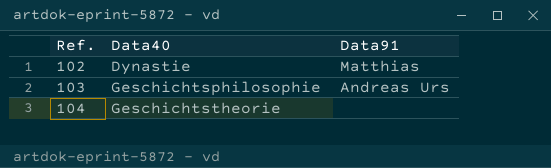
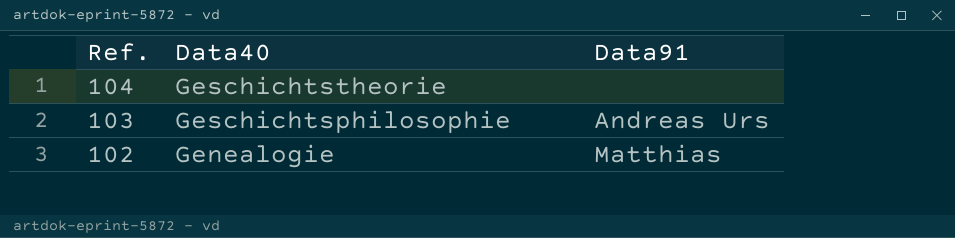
row order: Ref. ascending -> Ref. descending
102 | Data40: Dynastie -> Genealogie

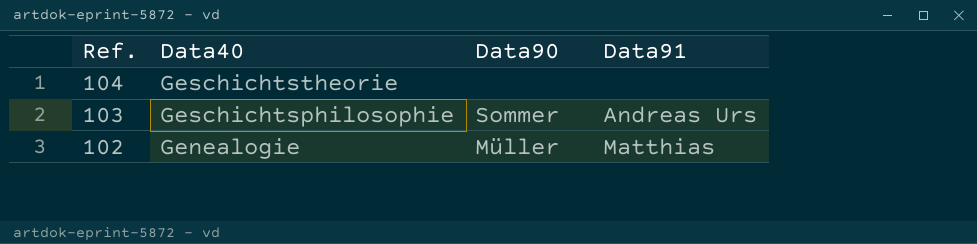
column Data90 | position: none -> 3

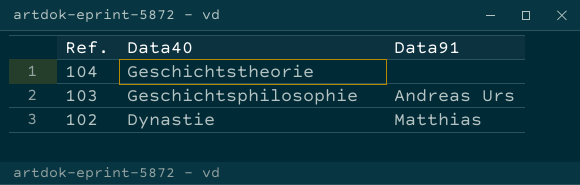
column Data90 | position: 3 -> none
102 | Data40: Genealogie -> Dynastie

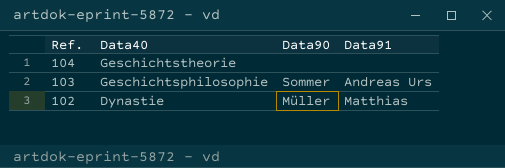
column Data90 | position: none -> 3

